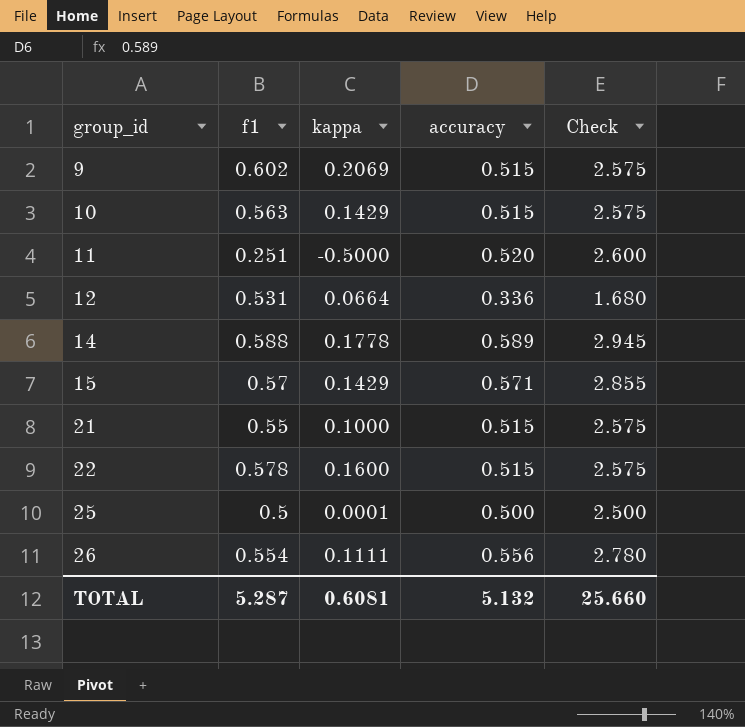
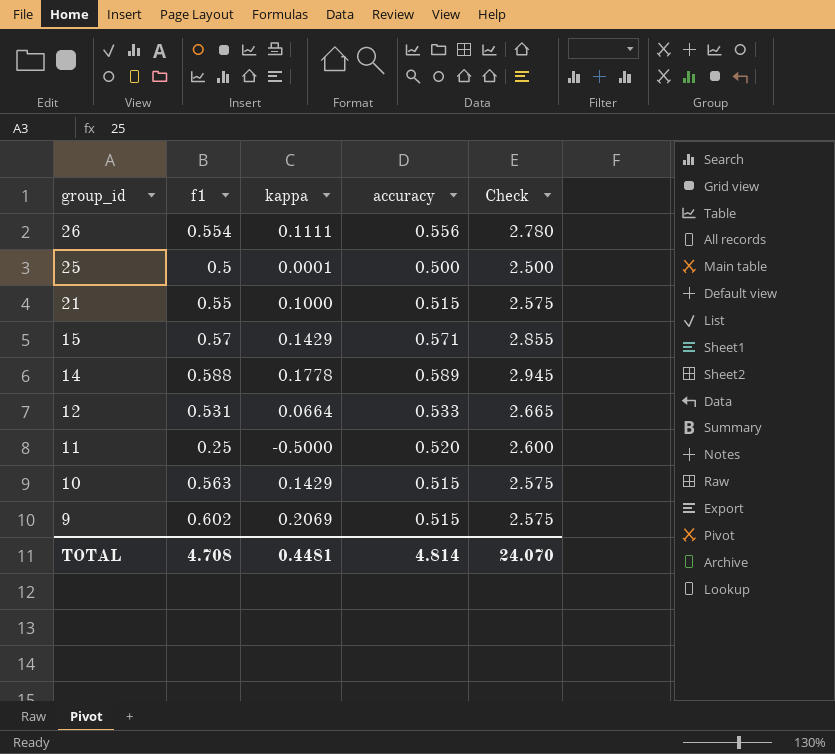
row order: group_id ascending -> group_id descending
row 22: 0.578 | 0.1600 | 0.515 | 2.575 -> none
12 | accuracy: 0.336 -> 0.533
12 | Check: 1.680 -> 2.665
11 | f1: 0.251 -> 0.25
TOTAL | f1: 5.287 -> 4.708
TOTAL | kappa: 0.6081 -> 0.4481
TOTAL | accuracy: 5.132 -> 4.814
TOTAL | Check: 25.660 -> 24.070

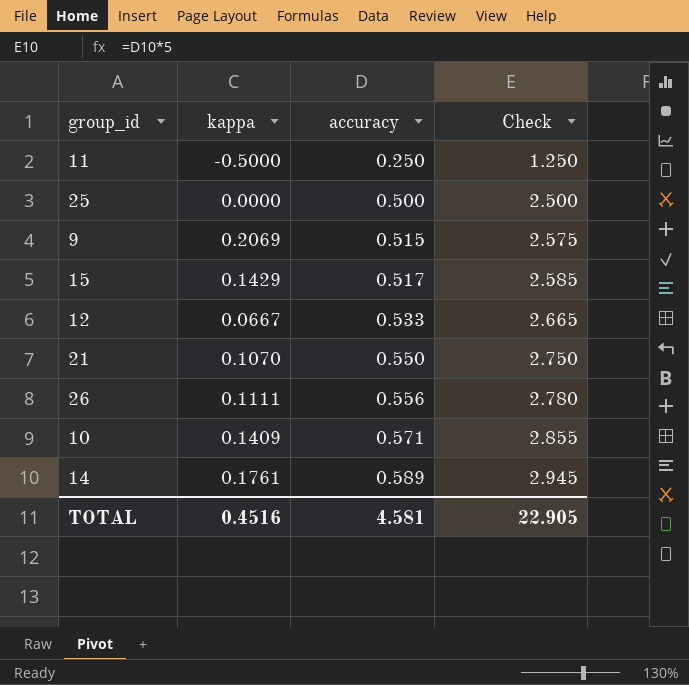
row order: group_id descending -> accuracy ascending
column f1 | position: 2 -> none
11 | accuracy: 0.520 -> 0.250
11 | Check: 2.600 -> 1.250
25 | kappa: 0.0001 -> 0.0000
15 | accuracy: 0.571 -> 0.517
15 | Check: 2.855 -> 2.585
12 | kappa: 0.0664 -> 0.0667
21 | kappa: 0.1000 -> 0.1070
21 | accuracy: 0.515 -> 0.550
21 | Check: 2.575 -> 2.750
10 | kappa: 0.1429 -> 0.1409
10 | accuracy: 0.515 -> 0.571
10 | Check: 2.575 -> 2.855
14 | kappa: 0.1778 -> 0.1761
TOTAL | kappa: 0.4481 -> 0.4516
TOTAL | accuracy: 4.814 -> 4.581
TOTAL | Check: 24.070 -> 22.905

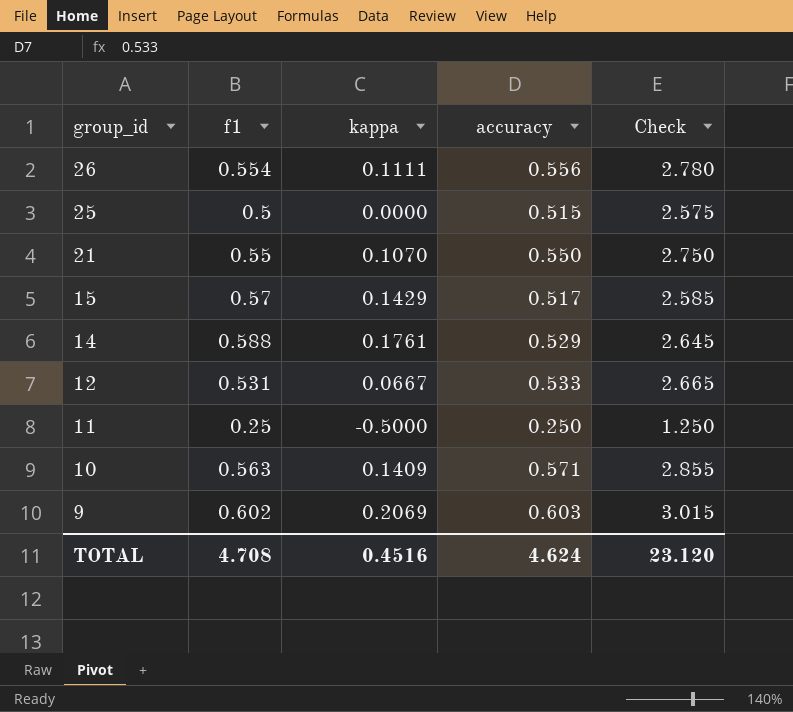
row order: accuracy ascending -> group_id descending
column f1 | position: none -> 2
25 | accuracy: 0.500 -> 0.515
25 | Check: 2.500 -> 2.575
14 | accuracy: 0.589 -> 0.529
14 | Check: 2.945 -> 2.645
9 | accuracy: 0.515 -> 0.603
9 | Check: 2.575 -> 3.015
TOTAL | accuracy: 4.581 -> 4.624
TOTAL | Check: 22.905 -> 23.120

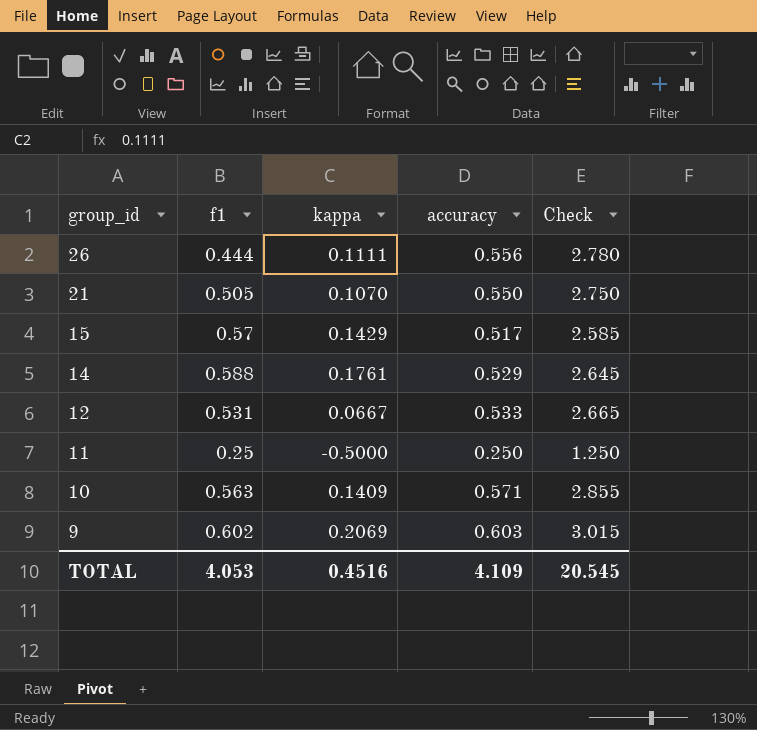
row 25: 0.5 | 0.0000 | 0.515 | 2.575 -> none
26 | f1: 0.554 -> 0.444
21 | f1: 0.55 -> 0.505
TOTAL | f1: 4.708 -> 4.053
TOTAL | accuracy: 4.624 -> 4.109
TOTAL | Check: 23.120 -> 20.545

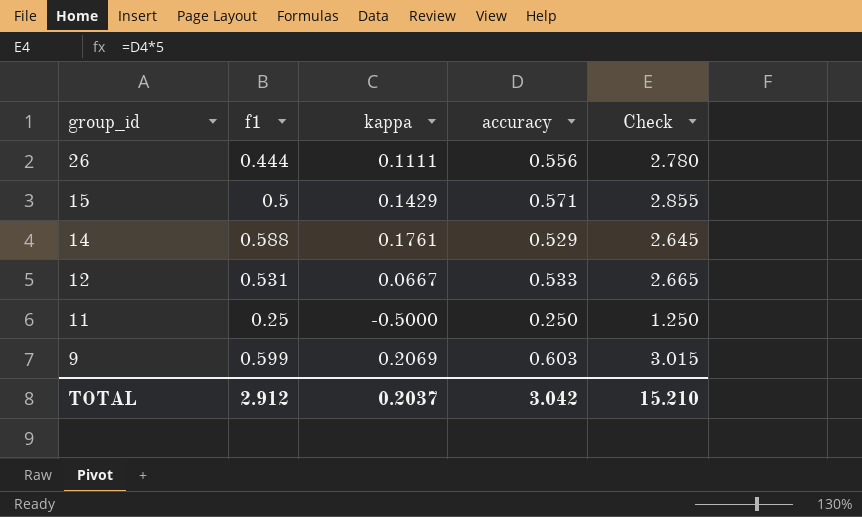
row 21: 0.505 | 0.1070 | 0.550 | 2.750 -> none
row 10: 0.563 | 0.1409 | 0.571 | 2.855 -> none
15 | f1: 0.57 -> 0.5
15 | accuracy: 0.517 -> 0.571
15 | Check: 2.585 -> 2.855
9 | f1: 0.602 -> 0.599
TOTAL | f1: 4.053 -> 2.912
TOTAL | kappa: 0.4516 -> 0.2037
TOTAL | accuracy: 4.109 -> 3.042
TOTAL | Check: 20.545 -> 15.210

